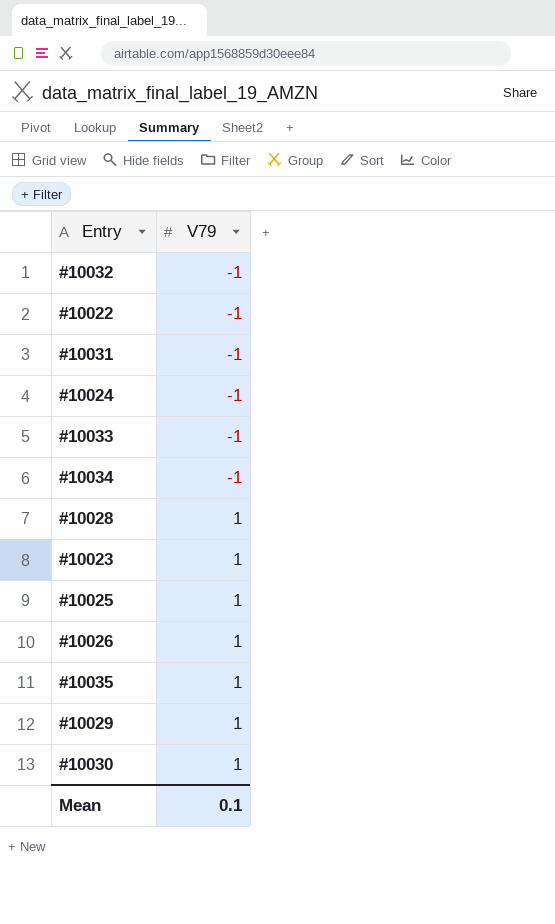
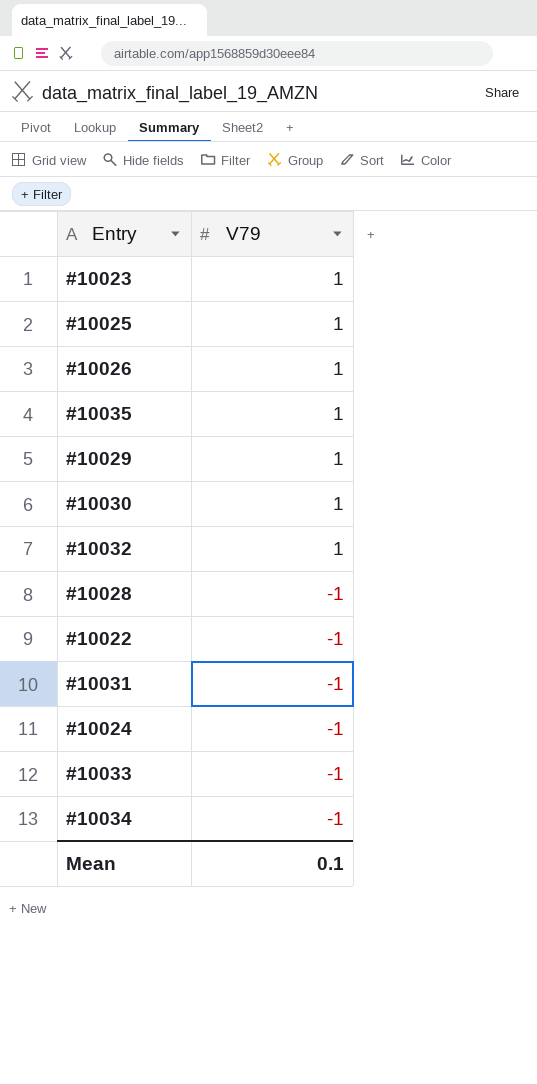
row order: V79 ascending -> V79 descending
#10032 | V79: -1 -> 1
#10028 | V79: 1 -> -1

